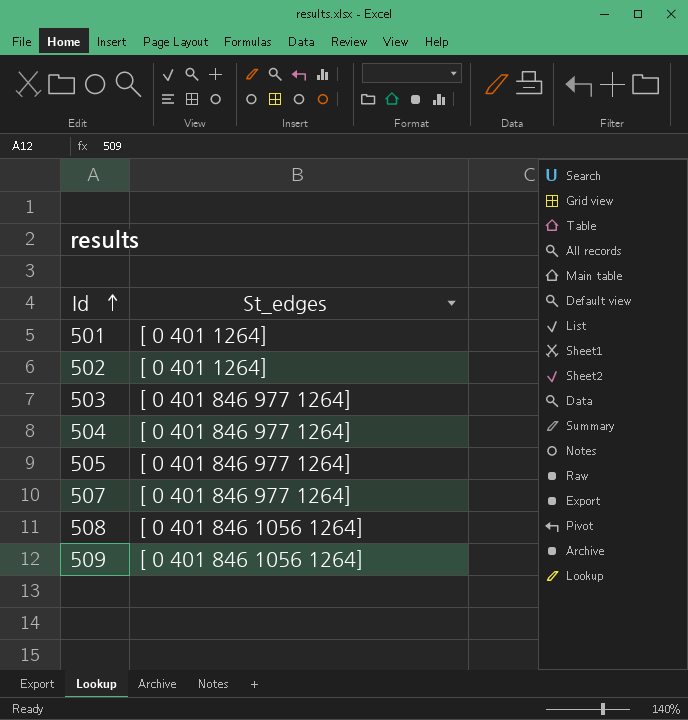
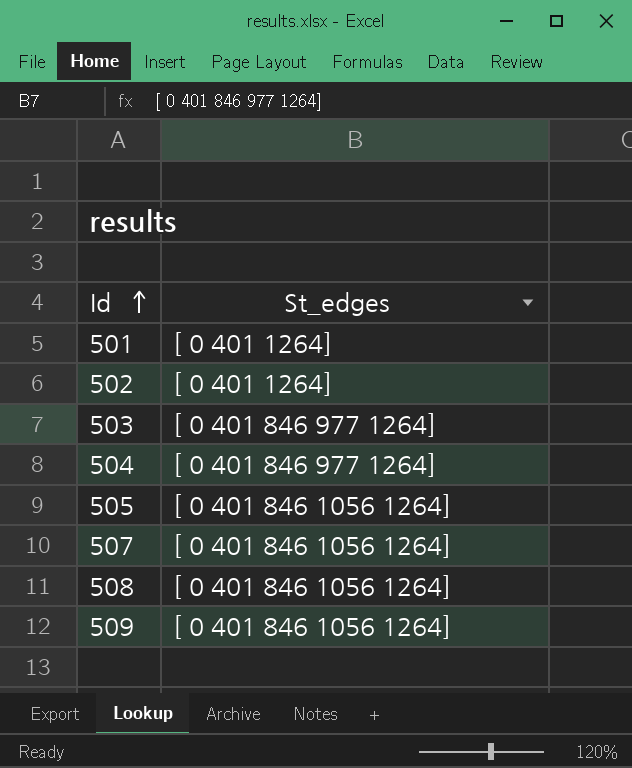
505 | St_edges: [ 0 401 846 977 1264] -> [ 0 401 846 1056 1264]
507 | St_edges: [ 0 401 846 977 1264] -> [ 0 401 846 1056 1264]

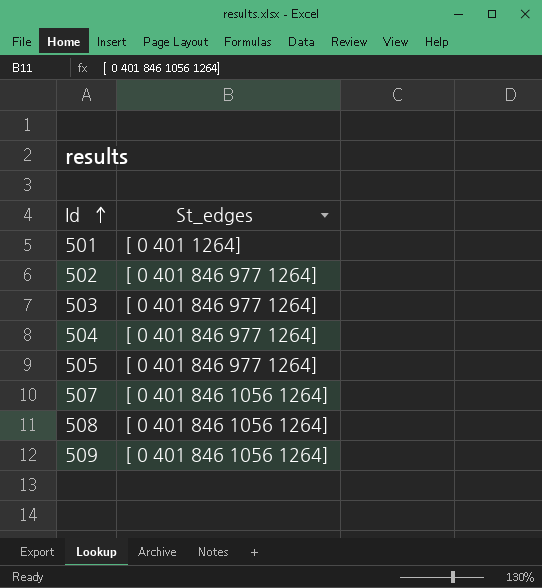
502 | St_edges: [ 0 401 1264] -> [ 0 401 846 977 1264]
505 | St_edges: [ 0 401 846 1056 1264] -> [ 0 401 846 977 1264]

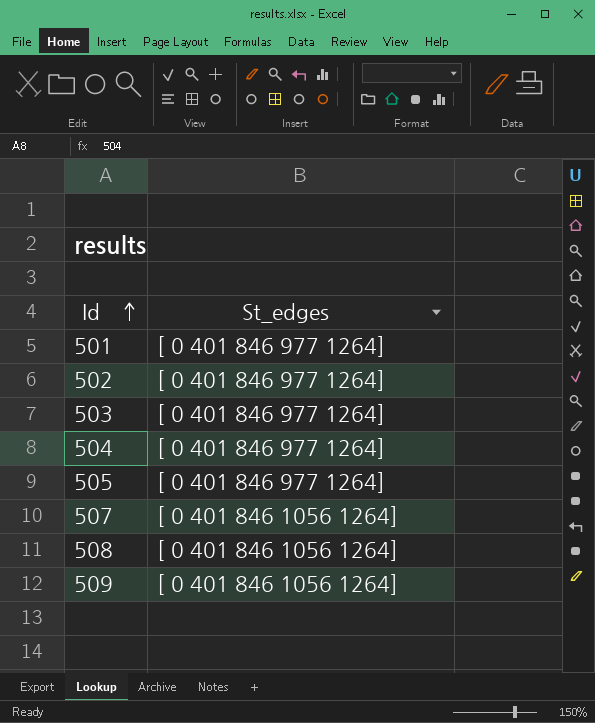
501 | St_edges: [ 0 401 1264] -> [ 0 401 846 977 1264]

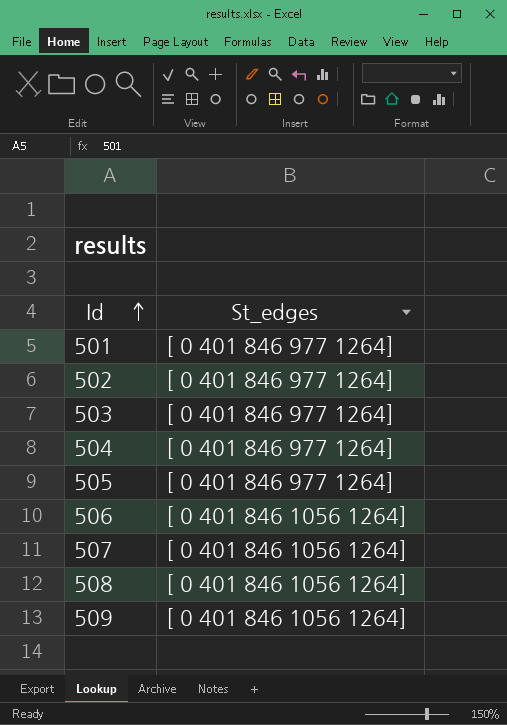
row 506: none -> [ 0 401 846 1056 1264]

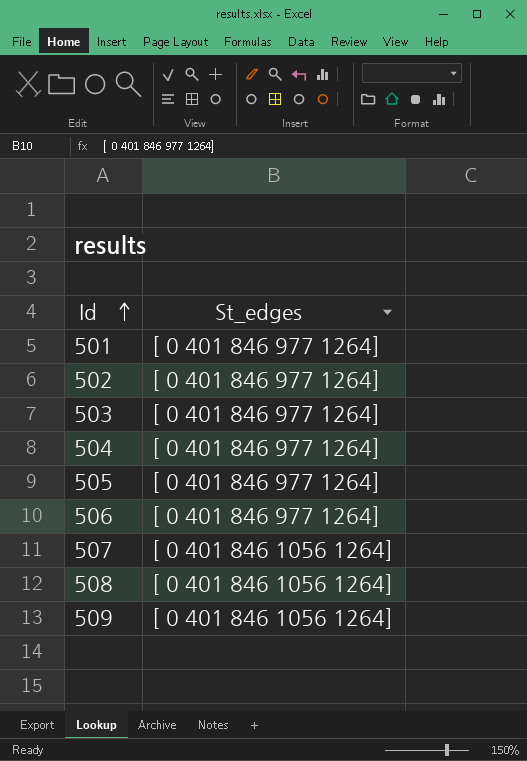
506 | St_edges: [ 0 401 846 1056 1264] -> [ 0 401 846 977 1264]

